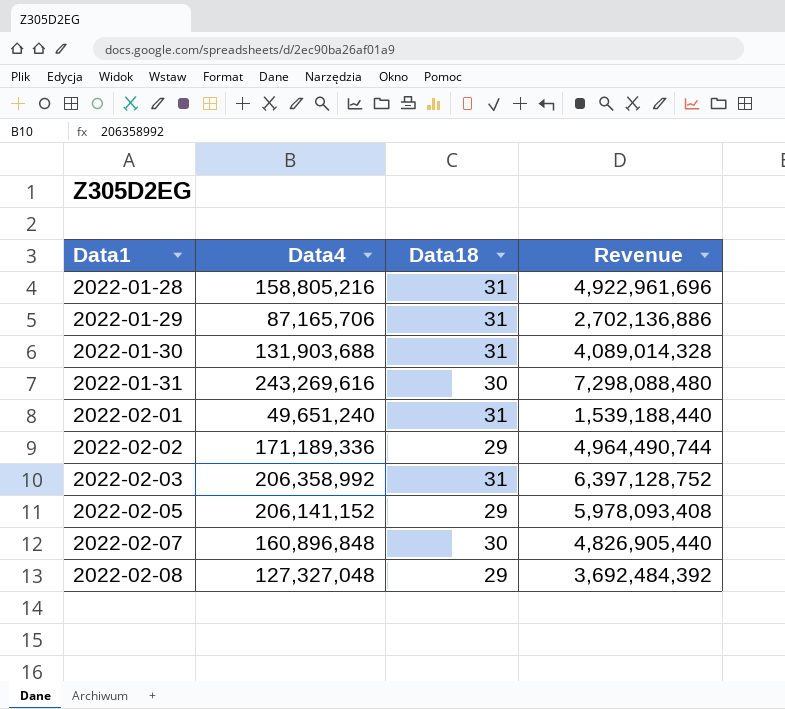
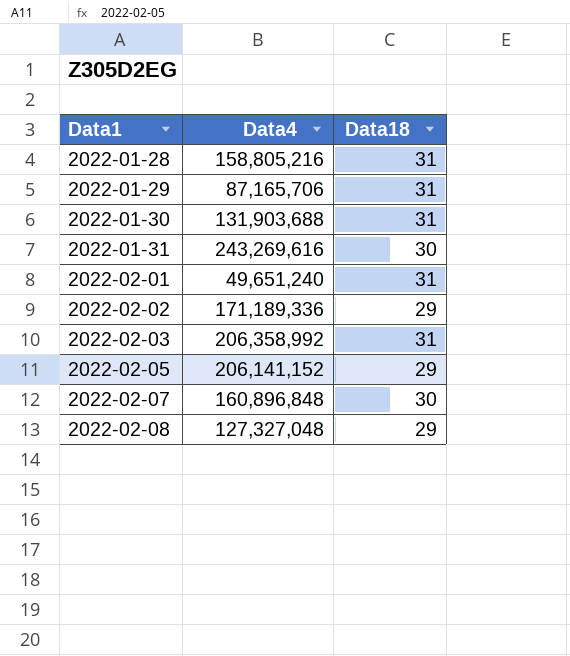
column Revenue | formula: [Data4] * [Data18] -> none

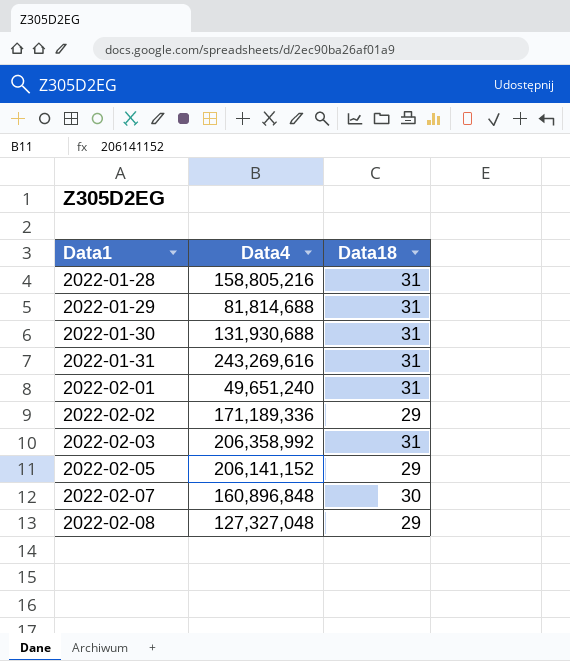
2022-01-29 | Data4: 87,165,706 -> 81,814,688
2022-01-30 | Data4: 131,903,688 -> 131,930,688
2022-01-31 | Data18: 30 -> 31

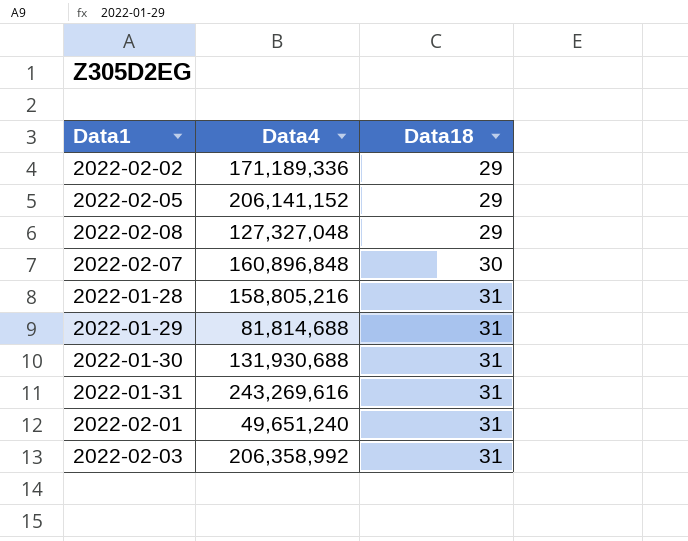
row order: Data1 ascending -> Data18 ascending

